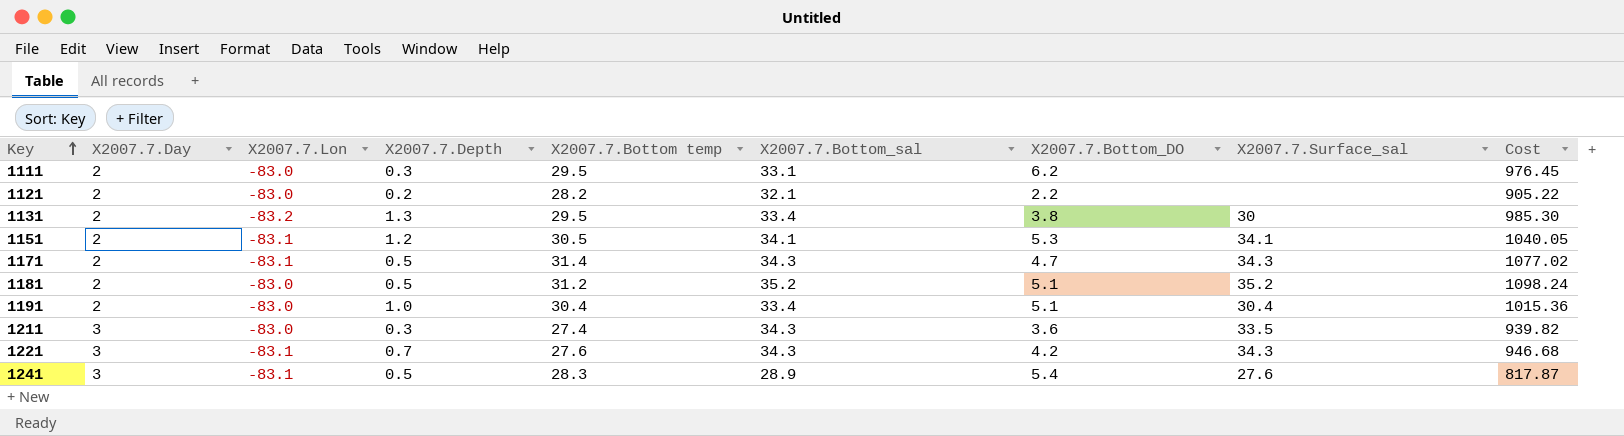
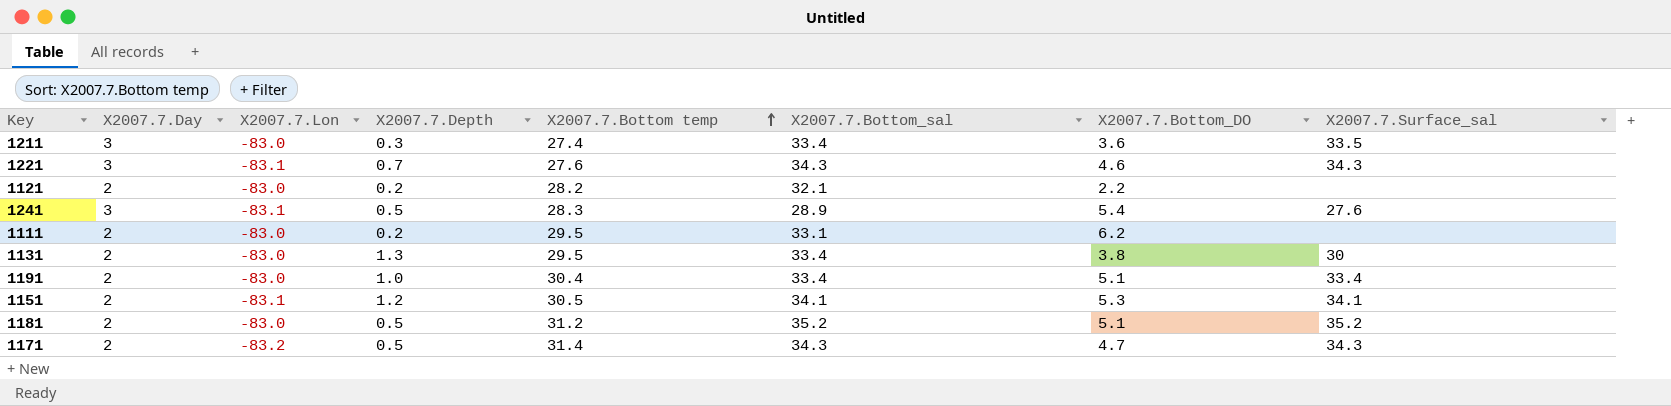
row order: Key ascending -> X2007.7.Bottom temp ascending
column Cost | formula: [X2007.7.Bottom temp] * [X2007.7.Bottom_sal] -> none
1211 | X2007.7.Bottom_sal: 34.3 -> 33.4
1221 | X2007.7.Bottom_DO: 4.2 -> 4.6
1111 | X2007.7.Depth: 0.3 -> 0.2
1131 | X2007.7.Lon: -83.2 -> -83.0
1191 | X2007.7.Surface_sal: 30.4 -> 33.4
1171 | X2007.7.Lon: -83.1 -> -83.2

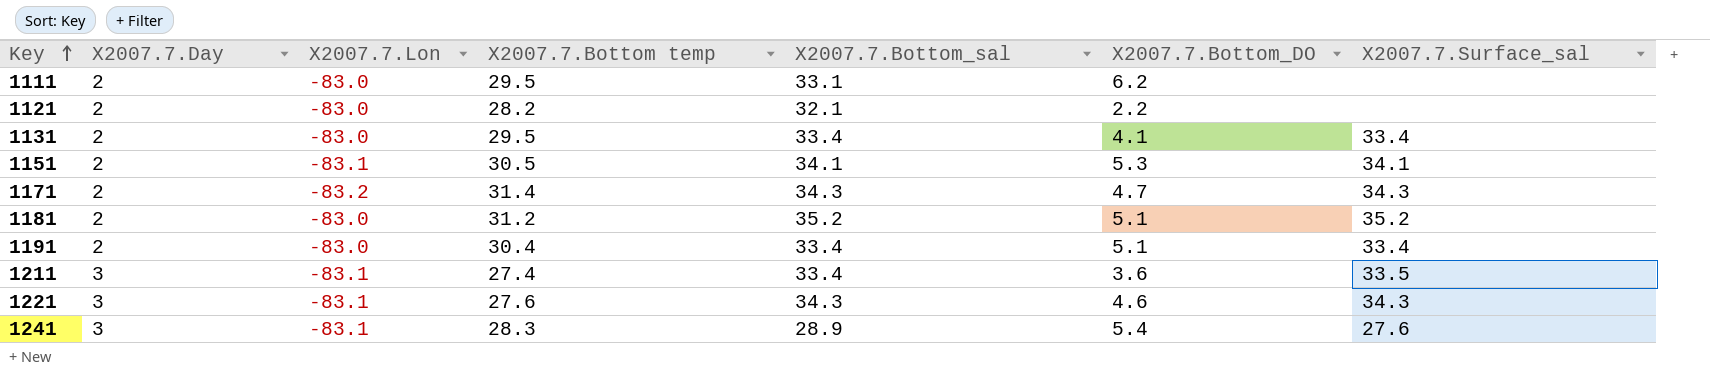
row order: X2007.7.Bottom temp ascending -> Key ascending
column X2007.7.Depth | position: 4 -> none
1131 | X2007.7.Bottom_DO: 3.8 -> 4.1
1131 | X2007.7.Surface_sal: 30 -> 33.4
1211 | X2007.7.Lon: -83.0 -> -83.1

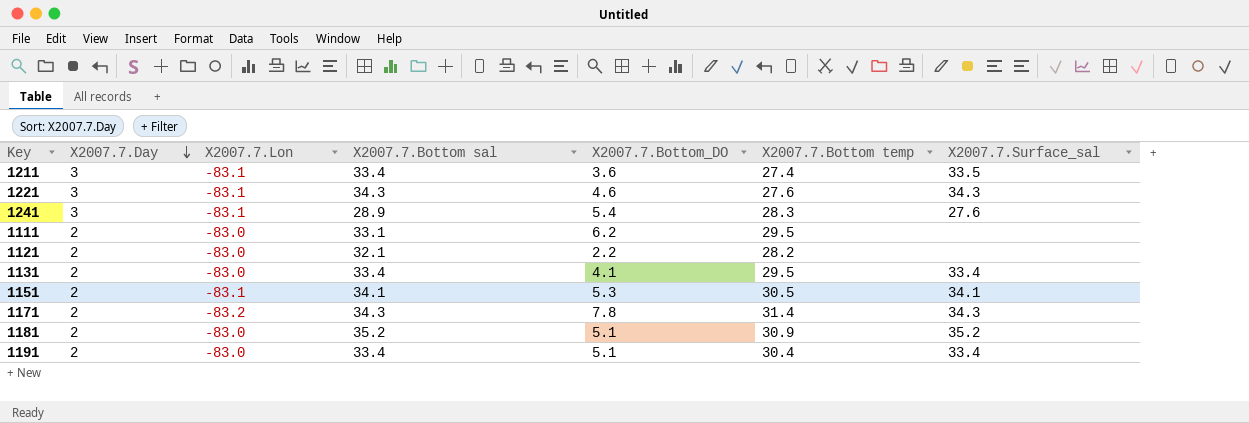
row order: Key ascending -> X2007.7.Day descending
column name: X2007.7.Bottom_sal -> X2007.7.Bottom sal
column X2007.7.Bottom temp | position: 4 -> 6
1171 | X2007.7.Bottom_DO: 4.7 -> 7.8
1181 | X2007.7.Bottom temp: 31.2 -> 30.9

